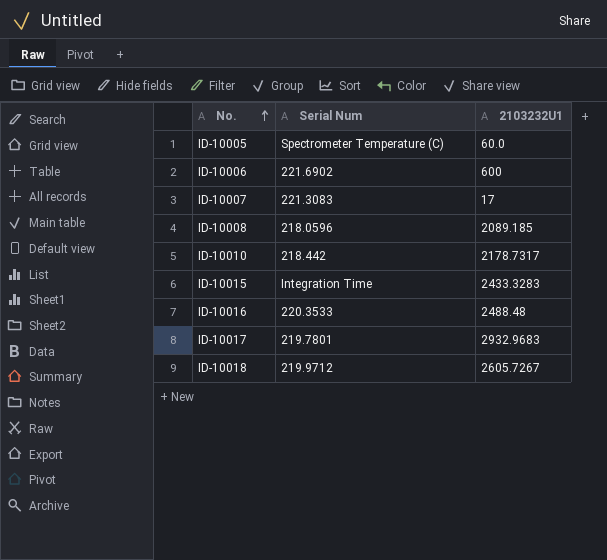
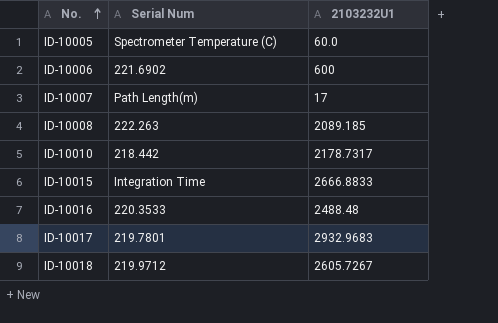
ID-10007 | Serial Num: 221.3083 -> Path Length(m)
ID-10008 | Serial Num: 218.0596 -> 222.263
ID-10015 | 2103232U1: 2433.3283 -> 2666.8833

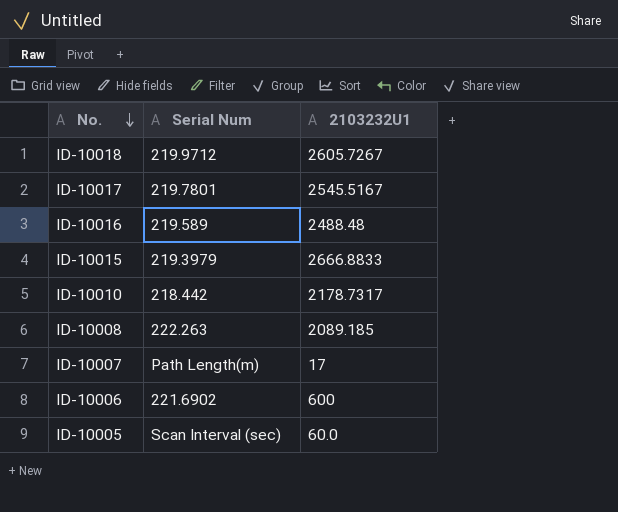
row order: No. ascending -> No. descending
ID-10017 | 2103232U1: 2932.9683 -> 2545.5167
ID-10016 | Serial Num: 220.3533 -> 219.589
ID-10015 | Serial Num: Integration Time -> 219.3979
ID-10005 | Serial Num: Spectrometer Temperature (C) -> Scan Interval (sec)

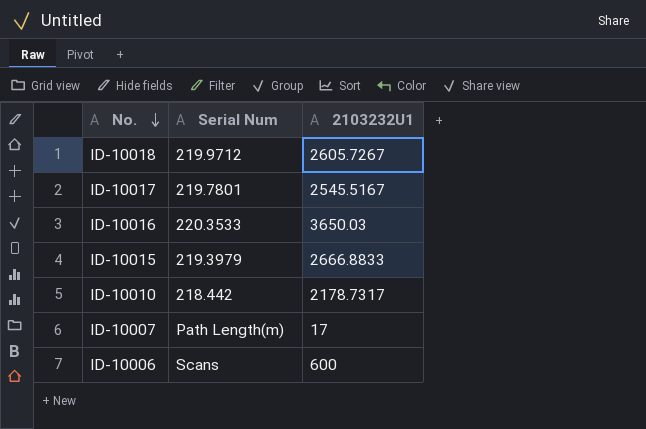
row ID-10008: 222.263 | 2089.185 -> none
row ID-10005: Scan Interval (sec) | 60.0 -> none
ID-10016 | Serial Num: 219.589 -> 220.3533
ID-10016 | 2103232U1: 2488.48 -> 3650.03
ID-10006 | Serial Num: 221.6902 -> Scans

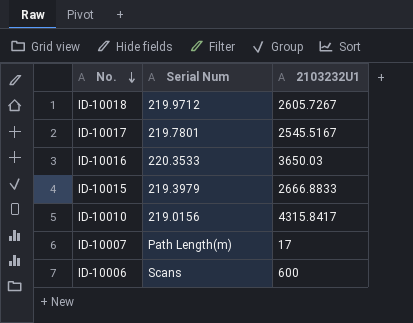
ID-10010 | Serial Num: 218.442 -> 219.0156
ID-10010 | 2103232U1: 2178.7317 -> 4315.8417

